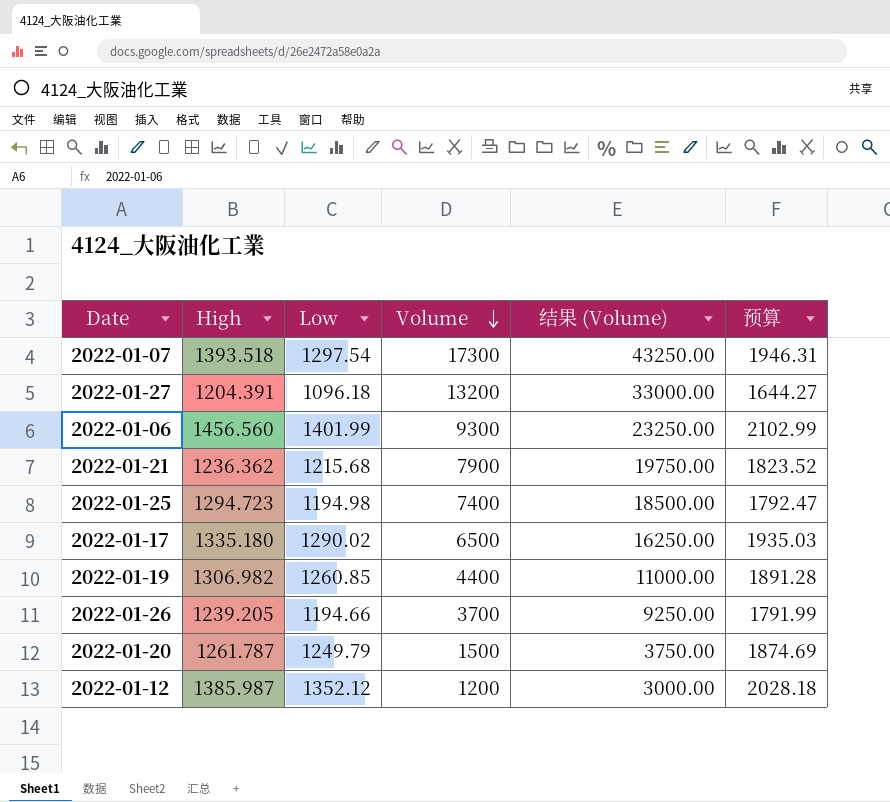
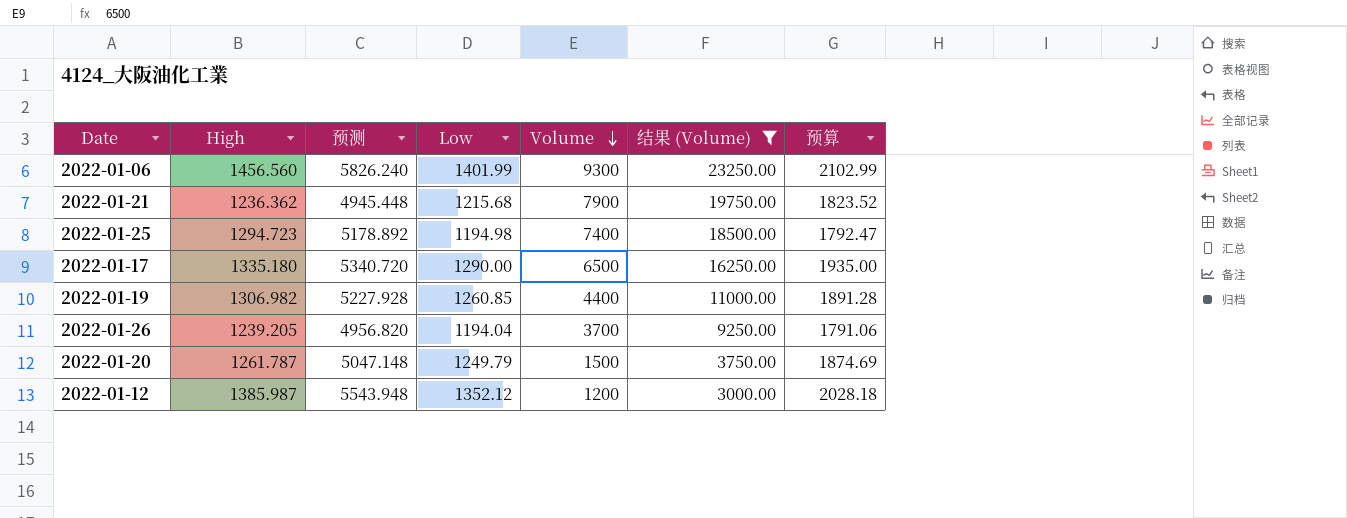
filter: none -> 结果 (Volume) <= 23250.00
column 预测 | formula: none -> [High] * 4
2022-01-17 | Low: 1290.02 -> 1290.00
2022-01-17 | 预算: 1935.03 -> 1935.00
2022-01-26 | Low: 1194.66 -> 1194.04
2022-01-26 | 预算: 1791.99 -> 1791.06

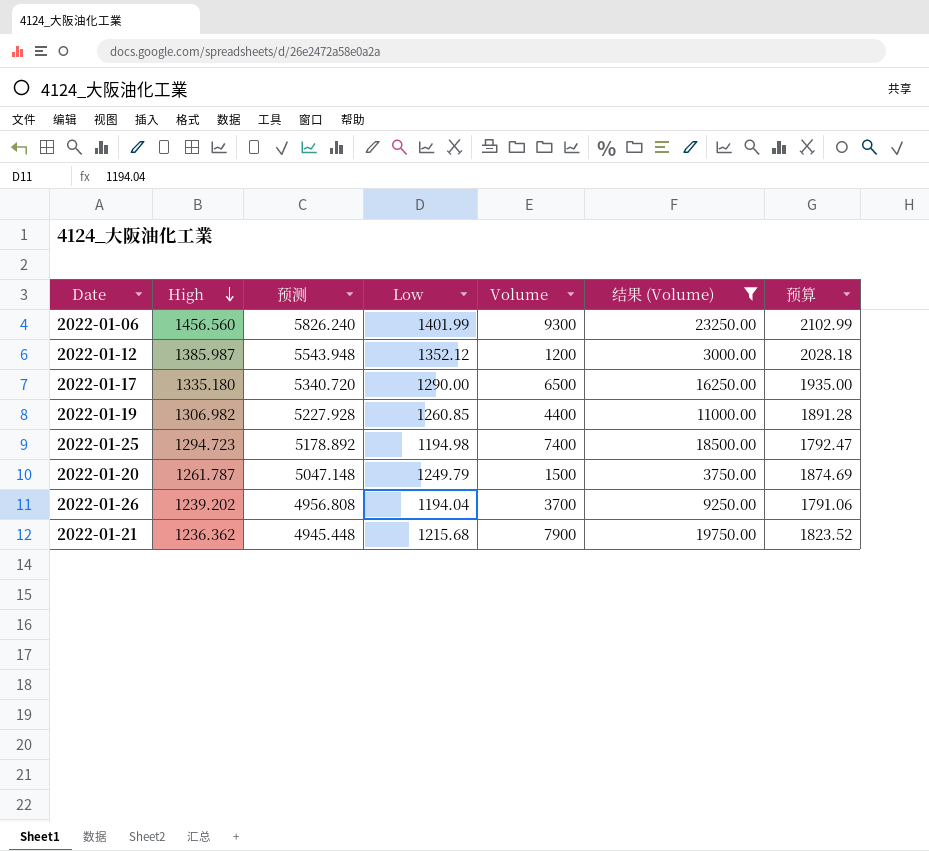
row order: Volume descending -> High descending
2022-01-26 | High: 1239.205 -> 1239.202
2022-01-26 | 预测: 4956.820 -> 4956.808

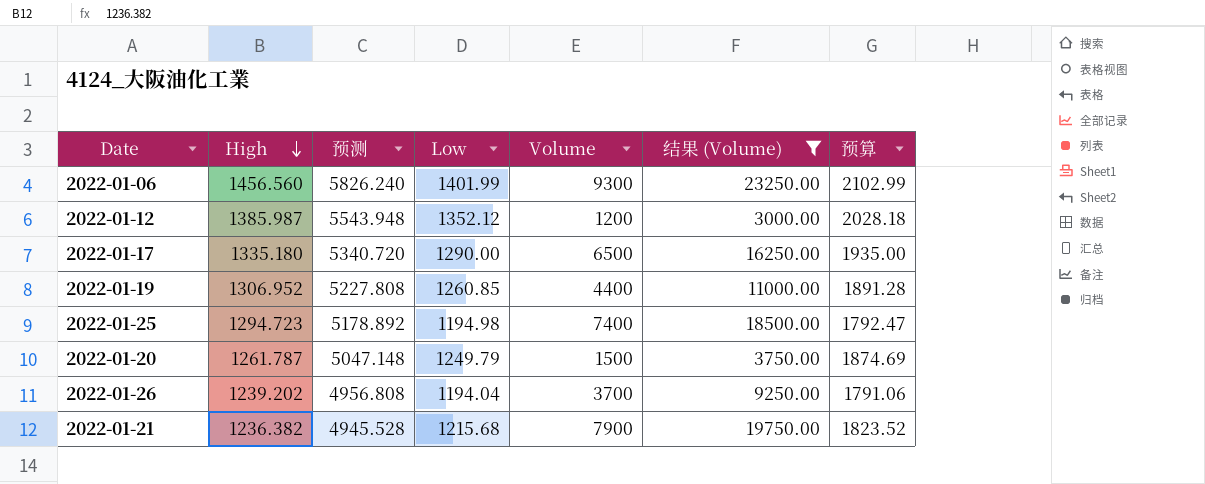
2022-01-19 | High: 1306.982 -> 1306.952
2022-01-19 | 预测: 5227.928 -> 5227.808
2022-01-21 | High: 1236.362 -> 1236.382
2022-01-21 | 预测: 4945.448 -> 4945.528

